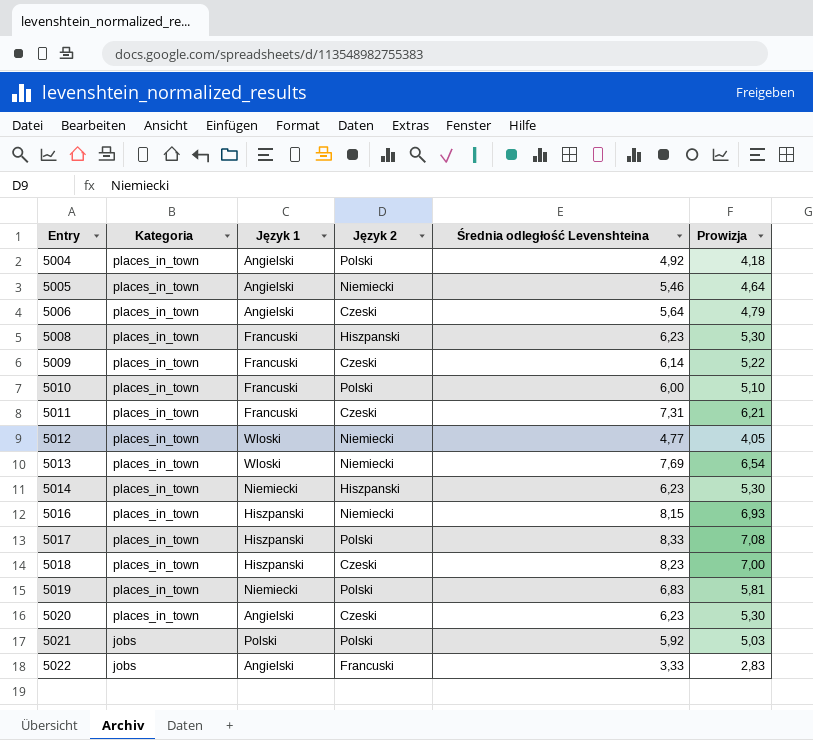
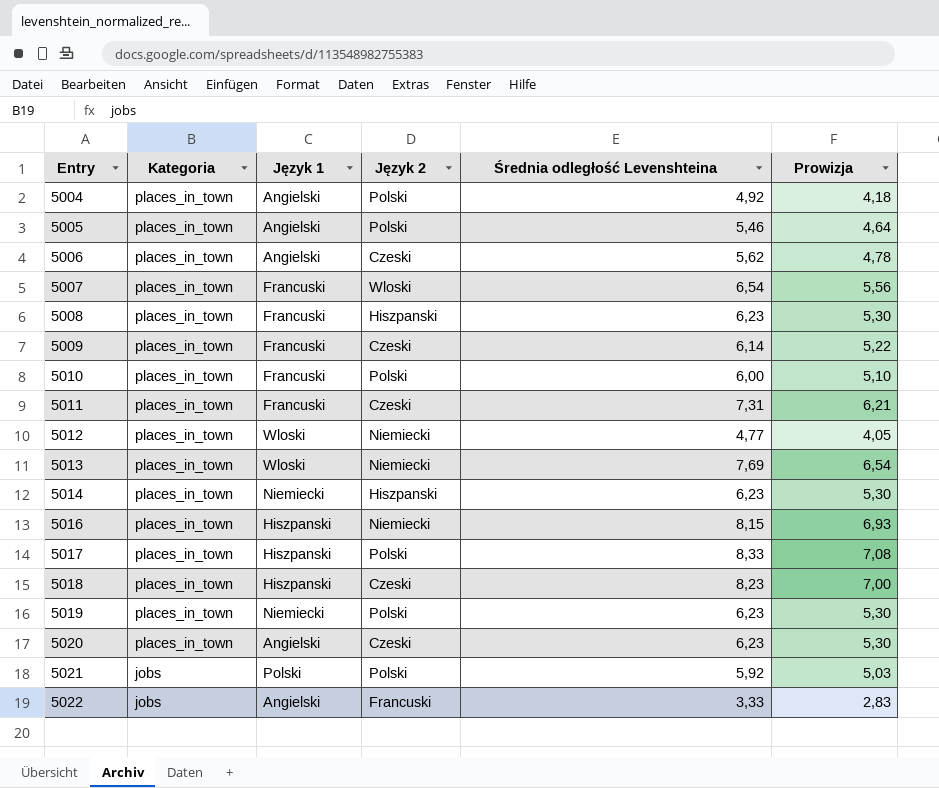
5005 | Język 2: Niemiecki -> Polski
5006 | Średnia odległość Levenshteina: 5,64 -> 5,62
5006 | Prowizja: 4,79 -> 4,78
row 5007: none -> places_in_town | Francuski | Wloski | 6,54 | 5,56
5019 | Średnia odległość Levenshteina: 6,83 -> 6,23
5019 | Prowizja: 5,81 -> 5,30

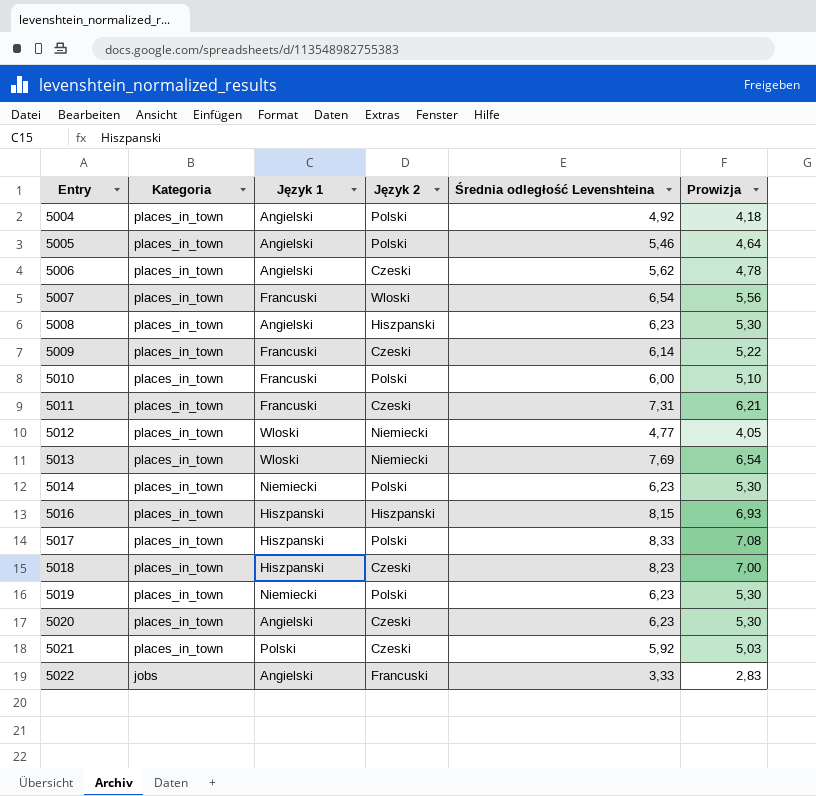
5008 | Język 1: Francuski -> Angielski
5014 | Język 2: Hiszpanski -> Polski
5016 | Język 2: Niemiecki -> Hiszpanski
5021 | Kategoria: jobs -> places_in_town
5021 | Język 2: Polski -> Czeski

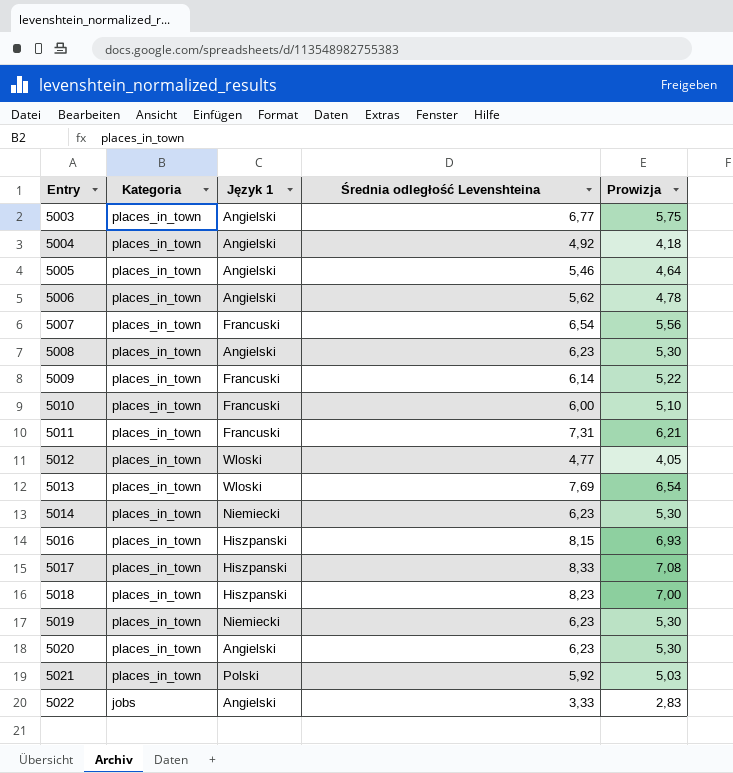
column Język 2 | position: 4 -> none
row 5003: none -> places_in_town | Angielski | 6,77 | 5,75

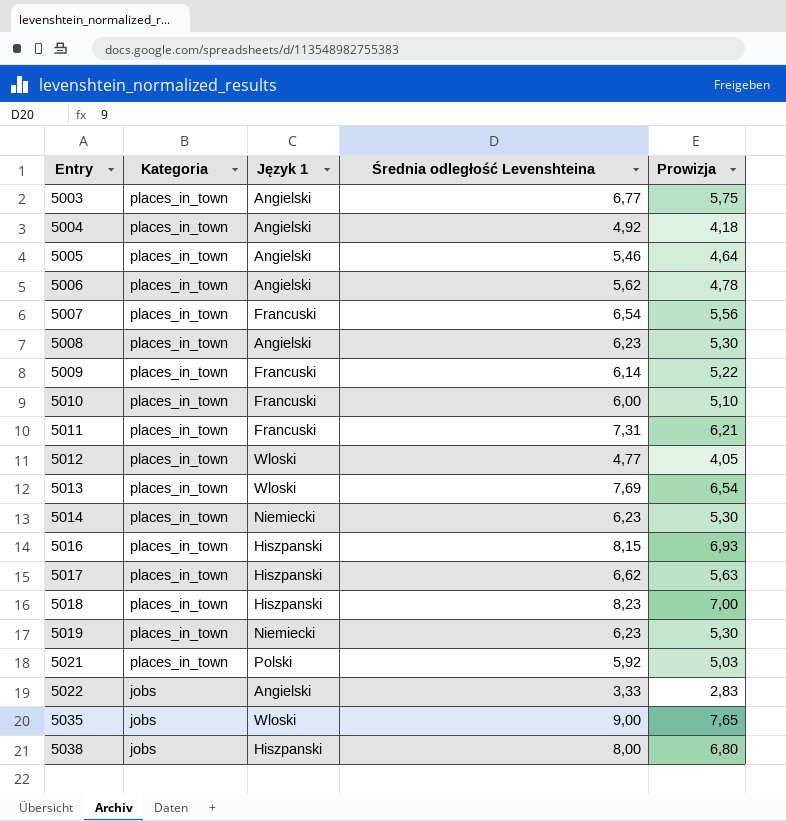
row 5020: places_in_town | Angielski | 6,23 | 5,30 -> none
5017 | Średnia odległość Levenshteina: 8,33 -> 6,62
5017 | Prowizja: 7,08 -> 5,63
row 5035: none -> jobs | Wloski | 9,00 | 7,65
row 5038: none -> jobs | Hiszpanski | 8,00 | 6,80

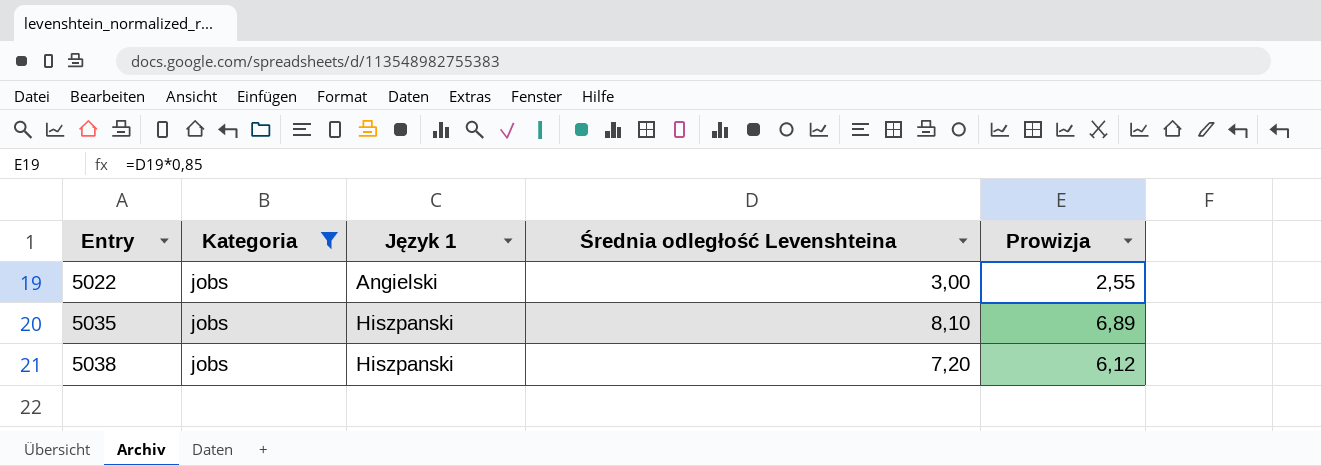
filter: none -> Kategoria = jobs
5022 | Średnia odległość Levenshteina: 3,33 -> 3,00
5022 | Prowizja: 2,83 -> 2,55
5035 | Język 1: Wloski -> Hiszpanski
5035 | Średnia odległość Levenshteina: 9,00 -> 8,10
5035 | Prowizja: 7,65 -> 6,89
5038 | Średnia odległość Levenshteina: 8,00 -> 7,20
5038 | Prowizja: 6,80 -> 6,12

